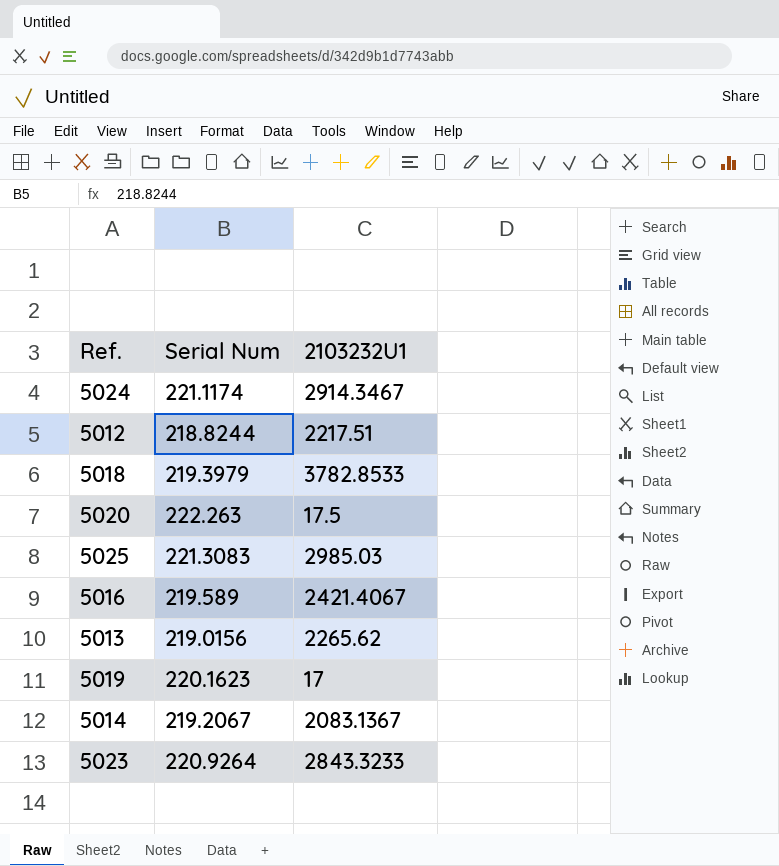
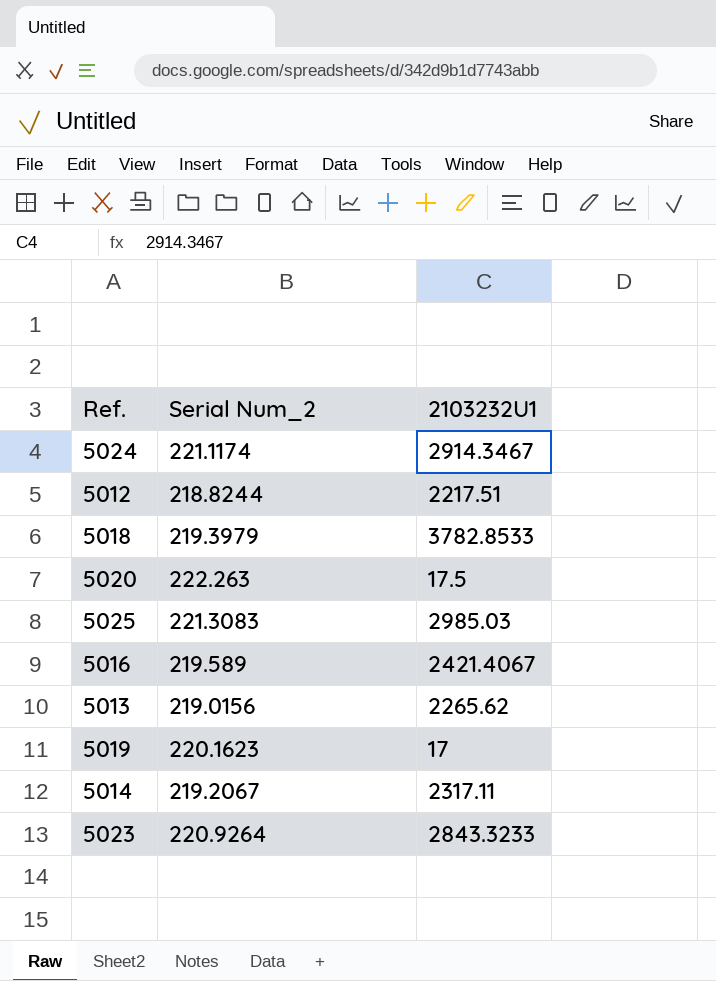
column name: Serial Num -> Serial Num_2
5014 | 2103232U1: 2083.1367 -> 2317.11

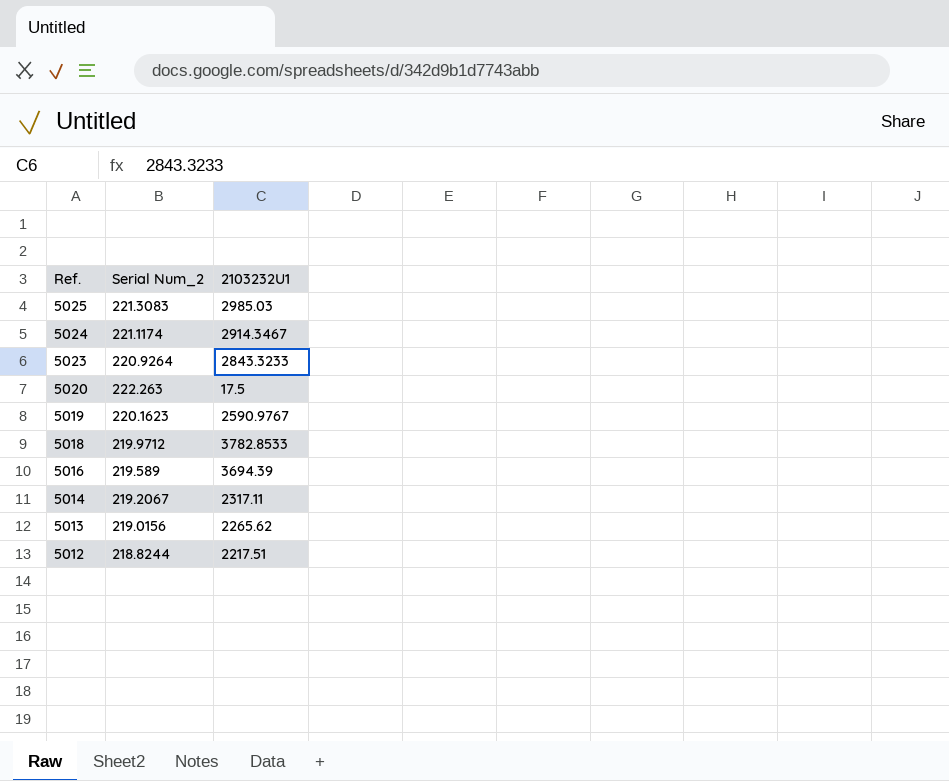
row order: none -> Ref. descending
5019 | 2103232U1: 17 -> 2590.9767
5018 | Serial Num_2: 219.3979 -> 219.9712
5016 | 2103232U1: 2421.4067 -> 3694.39

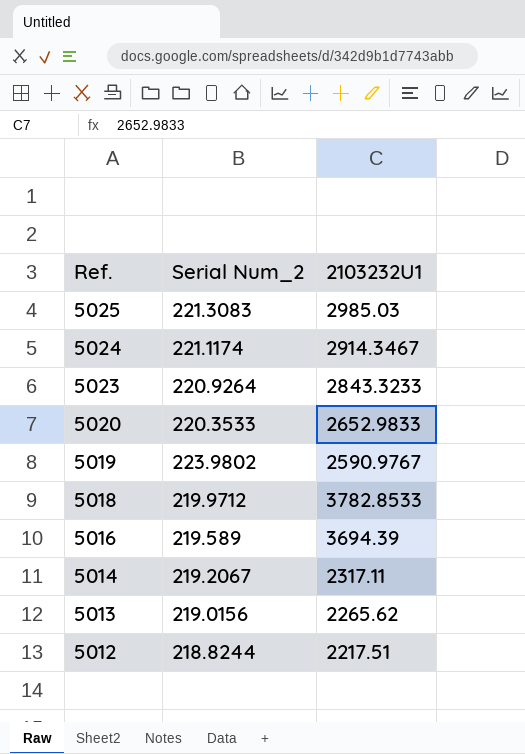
5020 | Serial Num_2: 222.263 -> 220.3533
5020 | 2103232U1: 17.5 -> 2652.9833
5019 | Serial Num_2: 220.1623 -> 223.9802

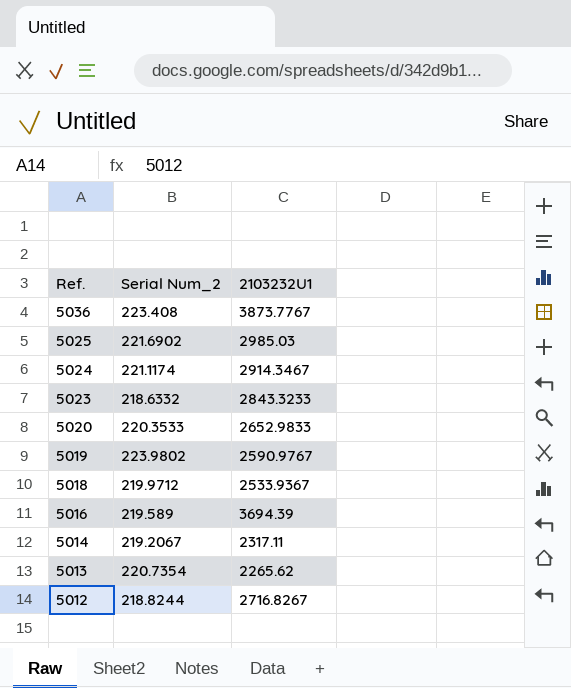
row 5036: none -> 223.408 | 3873.7767
5025 | Serial Num_2: 221.3083 -> 221.6902
5023 | Serial Num_2: 220.9264 -> 218.6332
5018 | 2103232U1: 3782.8533 -> 2533.9367
5013 | Serial Num_2: 219.0156 -> 220.7354
5012 | 2103232U1: 2217.51 -> 2716.8267

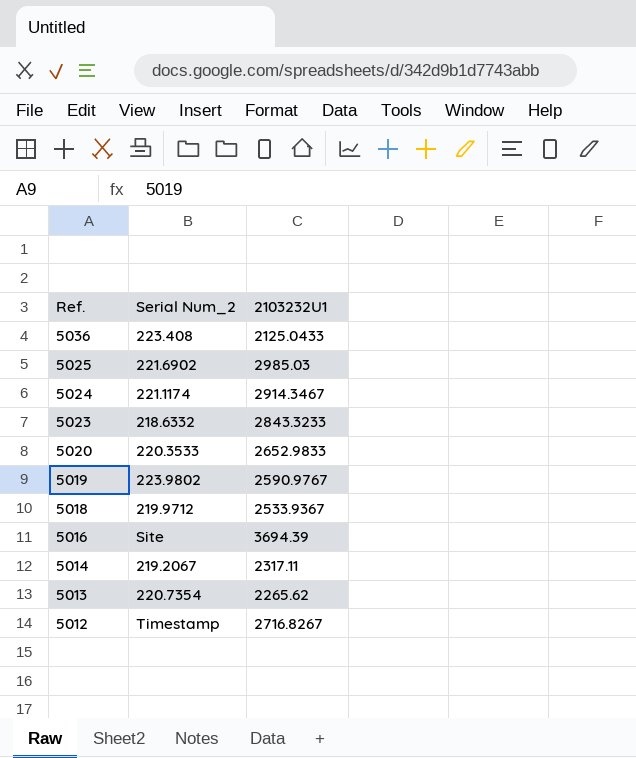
5036 | 2103232U1: 3873.7767 -> 2125.0433
5016 | Serial Num_2: 219.589 -> Site
5012 | Serial Num_2: 218.8244 -> Timestamp

